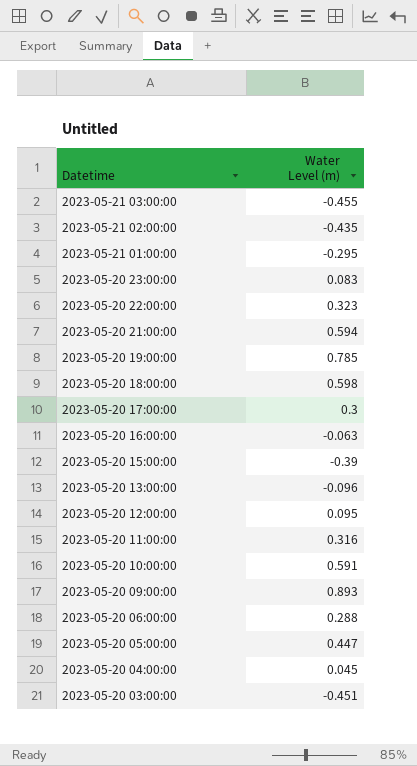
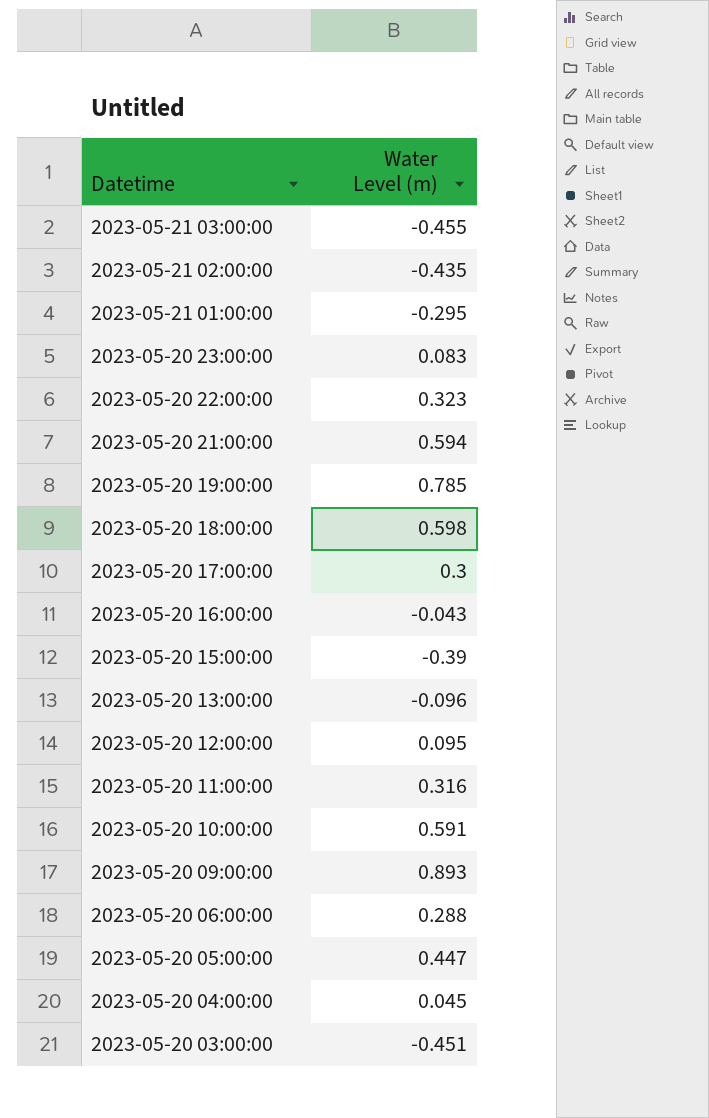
2023-05-20 16:00:00 | Water Level (m): -0.063 -> -0.043

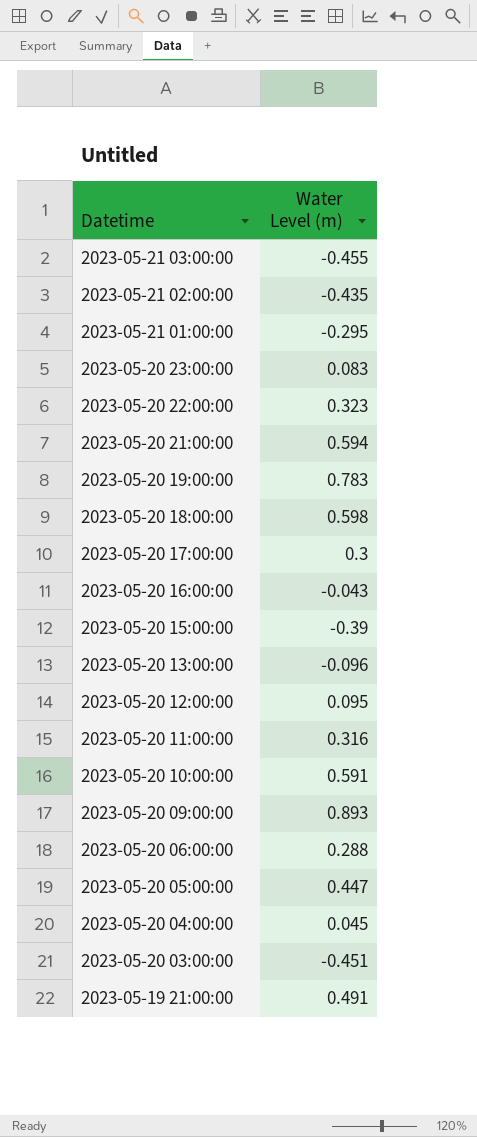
2023-05-20 19:00:00 | Water Level (m): 0.785 -> 0.783
row 2023-05-19 21:00:00: none -> 0.491

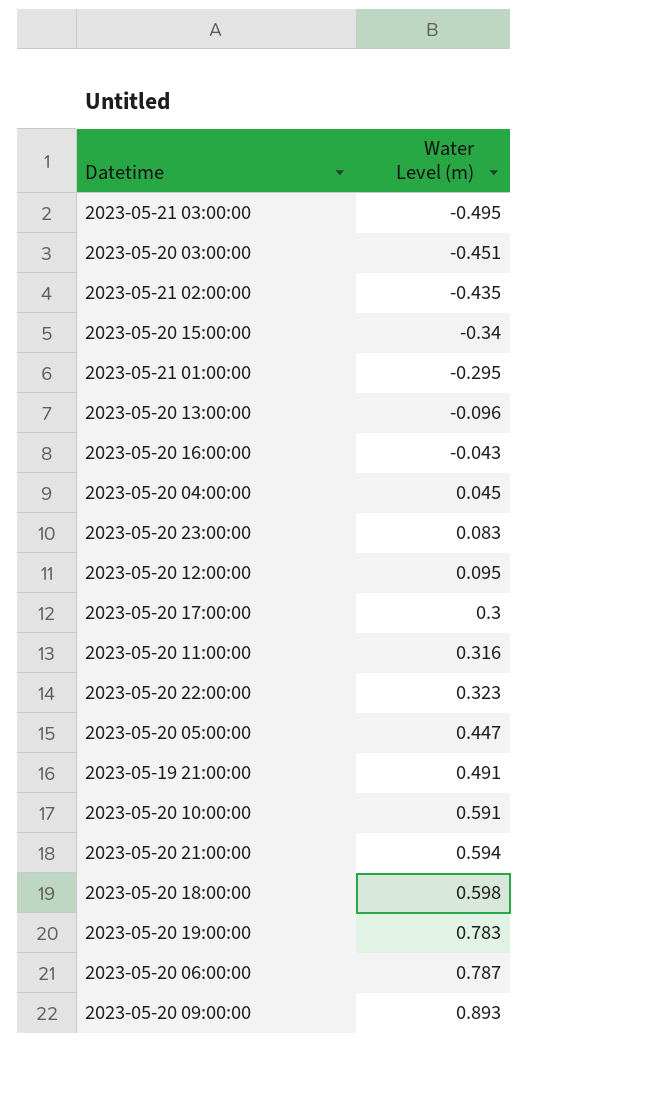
row order: Datetime descending -> Water Level (m) ascending
2023-05-21 03:00:00 | Water Level (m): -0.455 -> -0.495
2023-05-20 15:00:00 | Water Level (m): -0.39 -> -0.34
2023-05-20 06:00:00 | Water Level (m): 0.288 -> 0.787

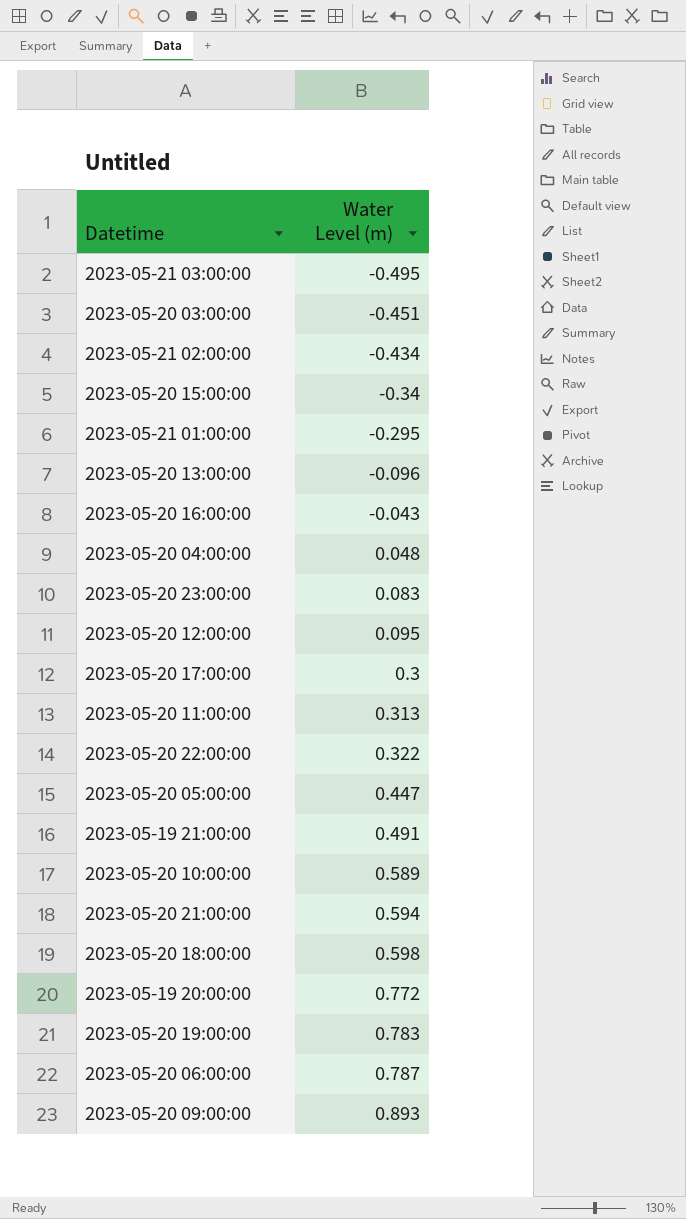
2023-05-21 02:00:00 | Water Level (m): -0.435 -> -0.434
2023-05-20 04:00:00 | Water Level (m): 0.045 -> 0.048
2023-05-20 11:00:00 | Water Level (m): 0.316 -> 0.313
2023-05-20 22:00:00 | Water Level (m): 0.323 -> 0.322
2023-05-20 10:00:00 | Water Level (m): 0.591 -> 0.589
row 2023-05-19 20:00:00: none -> 0.772

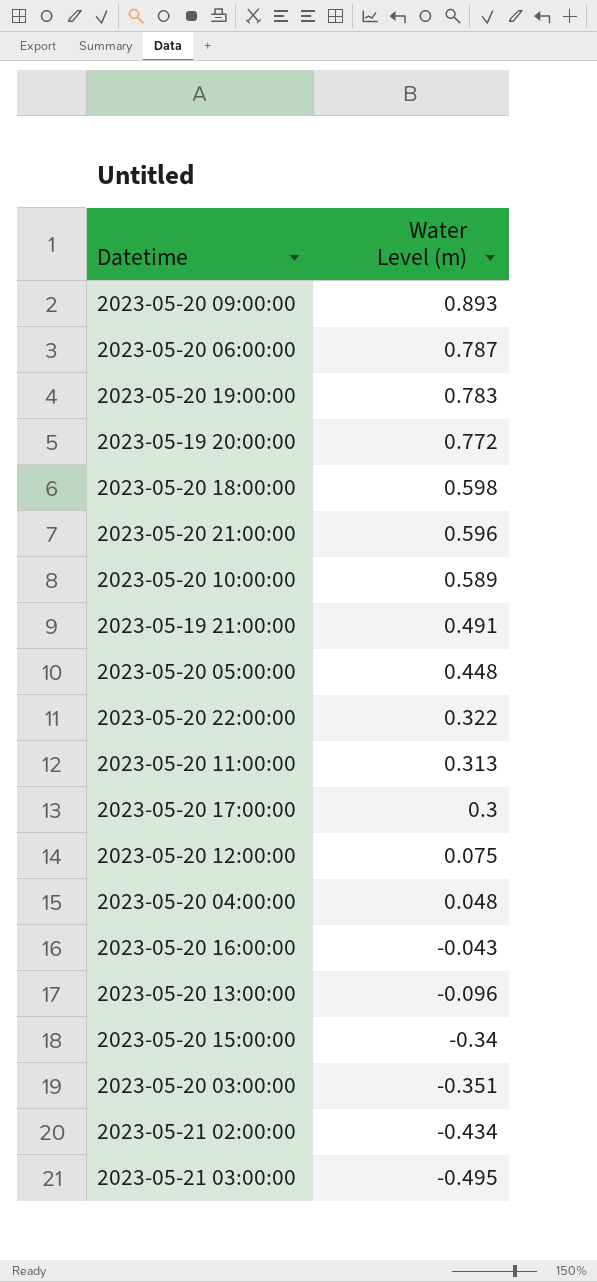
row order: Water Level (m) ascending -> Water Level (m) descending
row 2023-05-21 01:00:00: -0.295 -> none
row 2023-05-20 23:00:00: 0.083 -> none
2023-05-20 21:00:00 | Water Level (m): 0.594 -> 0.596
2023-05-20 05:00:00 | Water Level (m): 0.447 -> 0.448
2023-05-20 12:00:00 | Water Level (m): 0.095 -> 0.075
2023-05-20 03:00:00 | Water Level (m): -0.451 -> -0.351

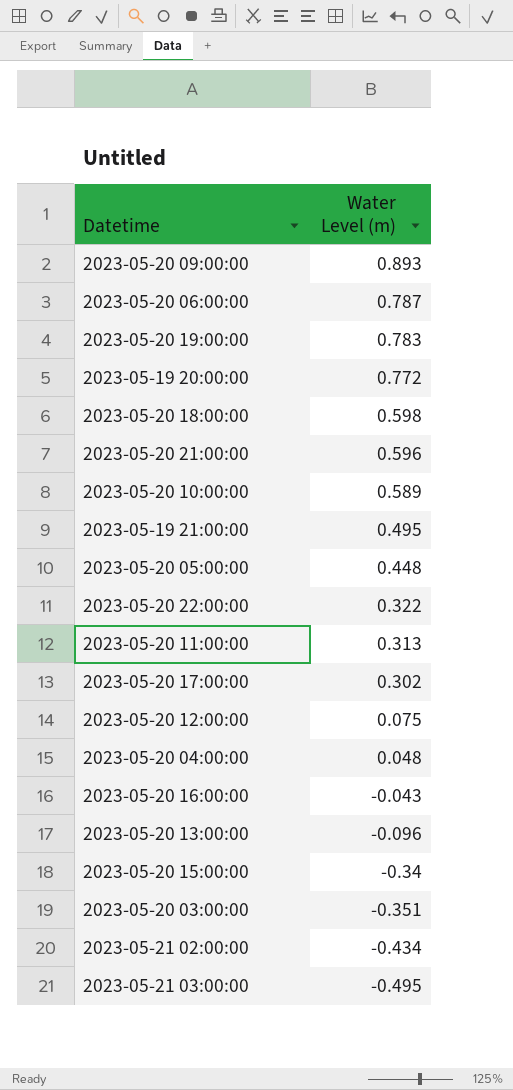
2023-05-19 21:00:00 | Water Level (m): 0.491 -> 0.495
2023-05-20 17:00:00 | Water Level (m): 0.3 -> 0.302

